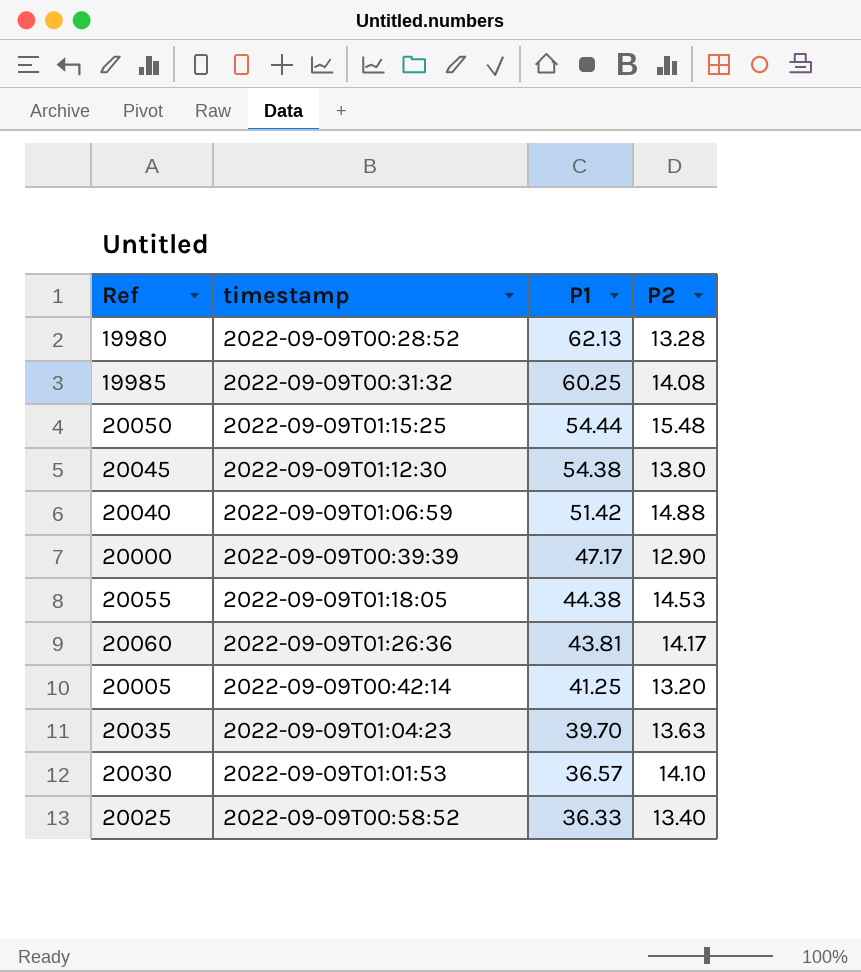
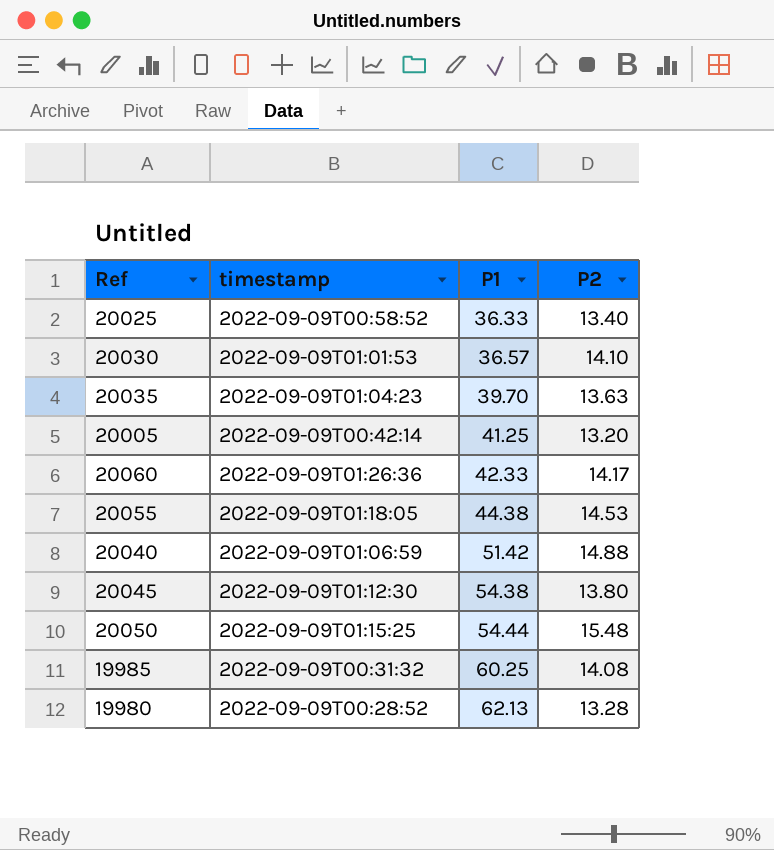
row order: P1 descending -> P1 ascending
row 20000: 2022-09-09T00:39:39 | 47.17 | 12.90 -> none
20060 | P1: 43.81 -> 42.33

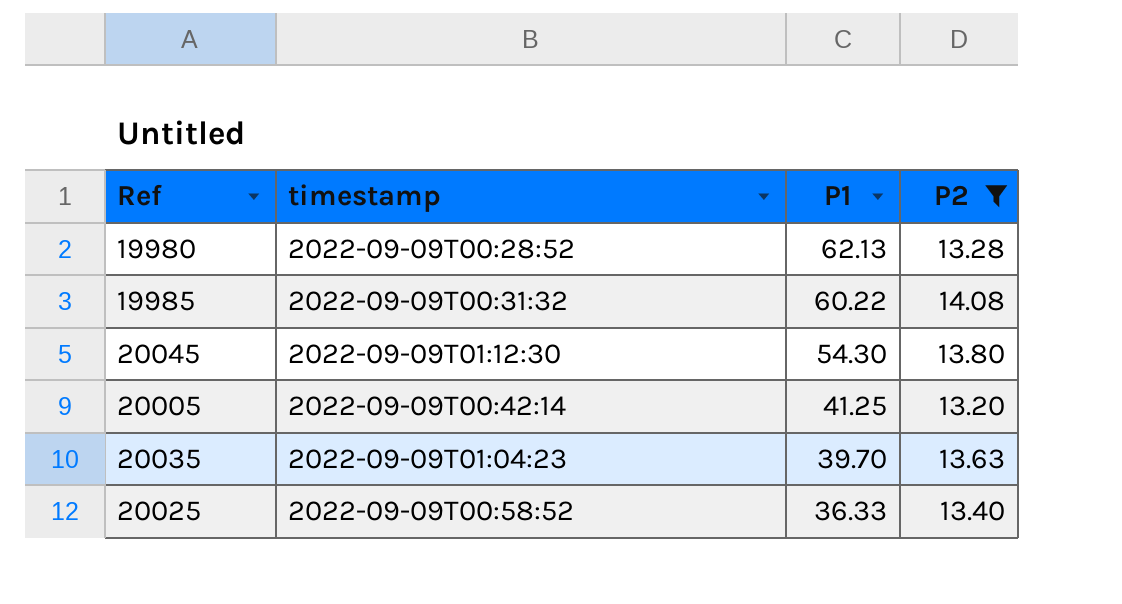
filter: none -> P2 <= 14.08
row order: P1 ascending -> P1 descending
19985 | P1: 60.25 -> 60.22
20045 | P1: 54.38 -> 54.30

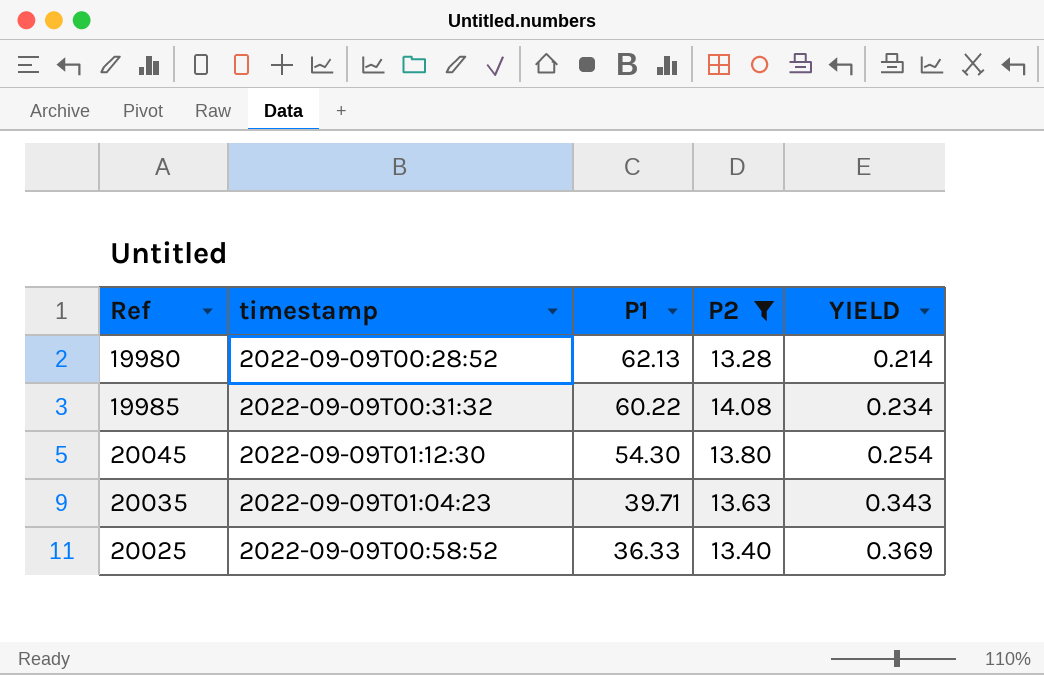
column YIELD | formula: none -> [P2] / [P1]
row 20005: 2022-09-09T00:42:14 | 41.25 | 13.20 -> none
20035 | P1: 39.70 -> 39.71

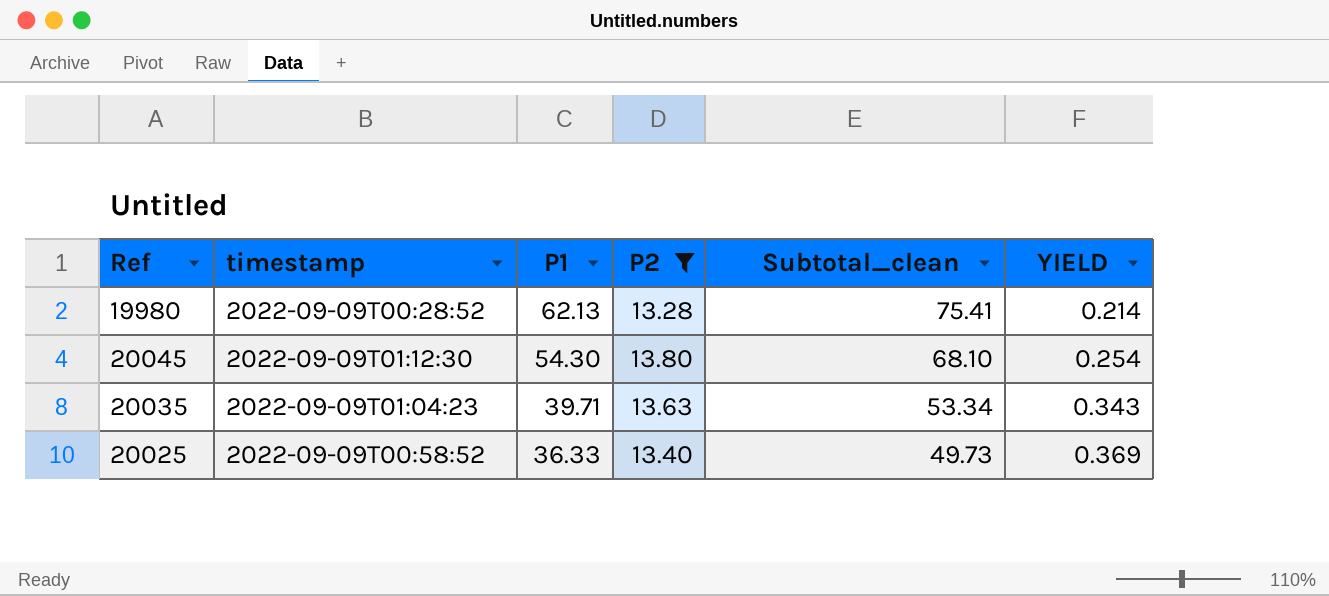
column Subtotal_clean | formula: none -> [P1] + [P2]
row 19985: 2022-09-09T00:31:32 | 60.22 | 14.08 | 0.234 -> none

